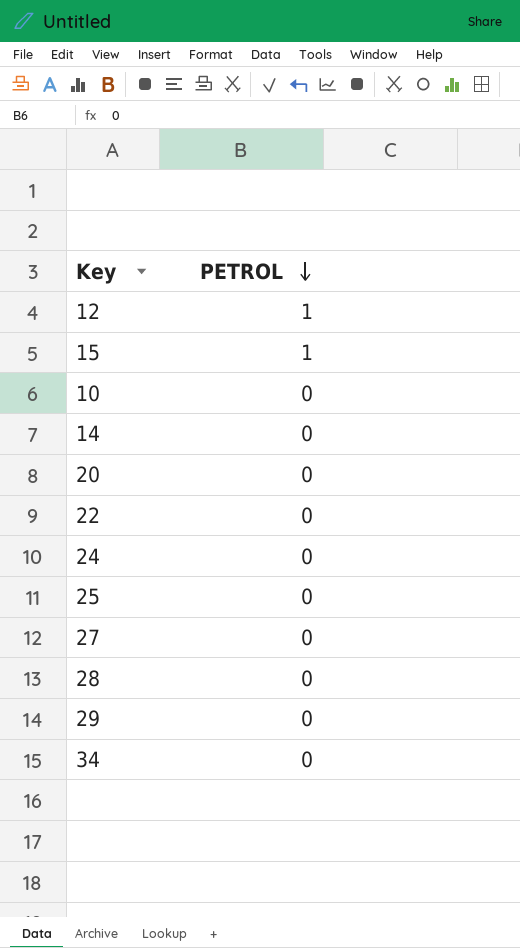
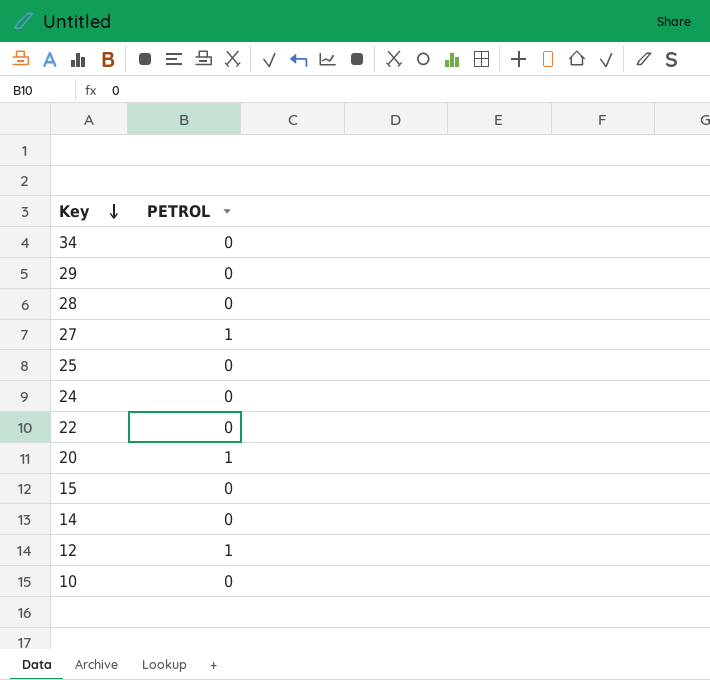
row order: PETROL descending -> Key descending
27 | PETROL: 0 -> 1
20 | PETROL: 0 -> 1
15 | PETROL: 1 -> 0

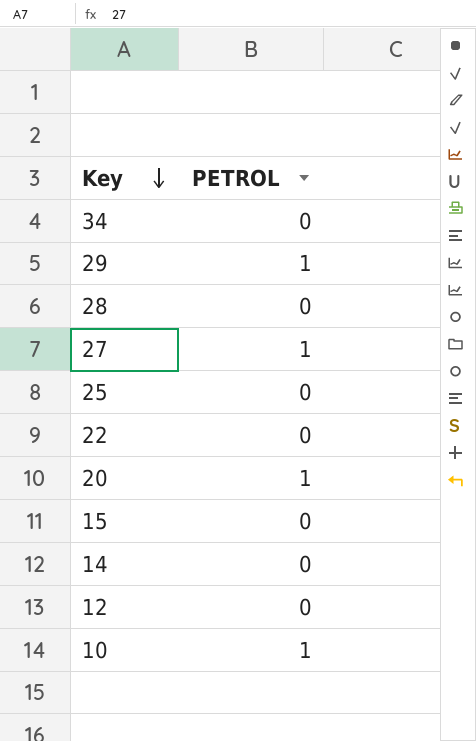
row 24: 0 -> none
29 | PETROL: 0 -> 1
12 | PETROL: 1 -> 0
10 | PETROL: 0 -> 1

